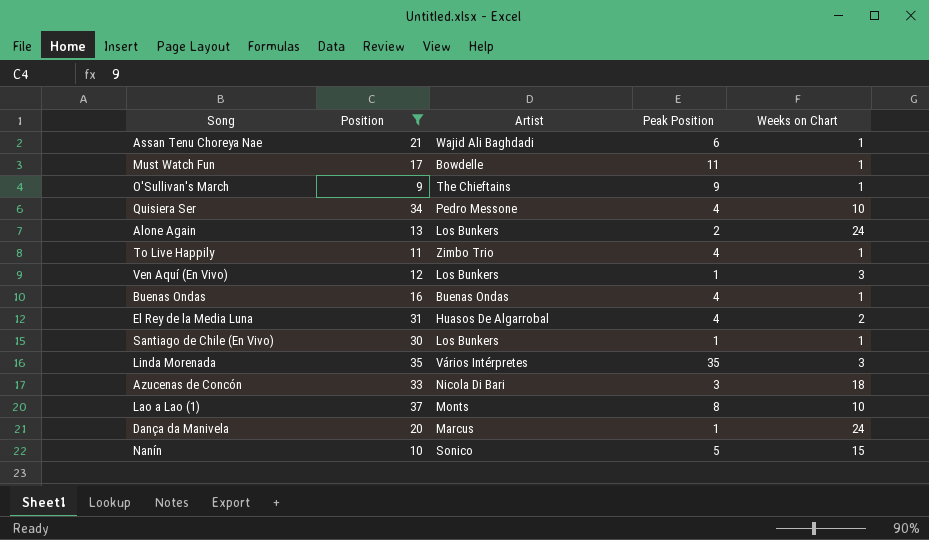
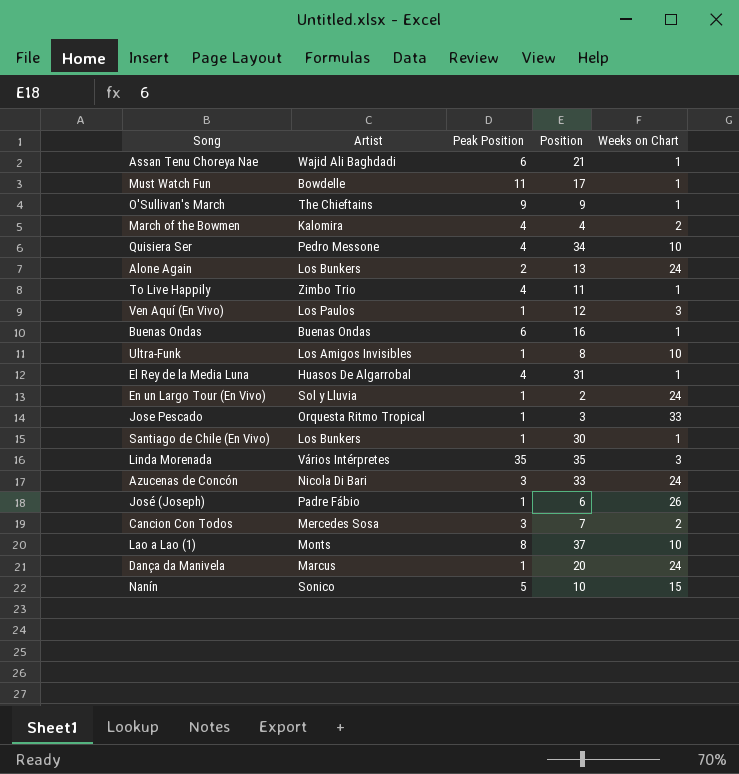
filter: Position >= 9 -> none
column Position | position: 2 -> 4
Ven Aquí (En Vivo) | Artist: Los Bunkers -> Los Paulos
Buenas Ondas | Peak Position: 4 -> 6
El Rey de la Media Luna | Weeks on Chart: 2 -> 1
Azucenas de Concón | Weeks on Chart: 18 -> 24

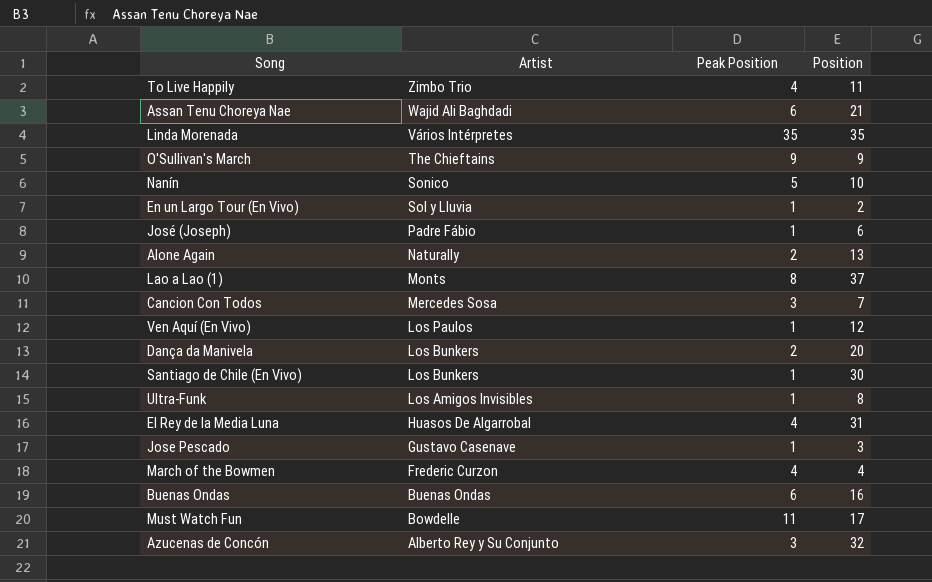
row order: none -> Artist descending
column Weeks on Chart | position: 5 -> none
row Quisiera Ser: Pedro Messone | 4 | 34 | 10 -> none
Alone Again | Artist: Los Bunkers -> Naturally
Dança da Manivela | Artist: Marcus -> Los Bunkers
Dança da Manivela | Peak Position: 1 -> 2
Jose Pescado | Artist: Orquesta Ritmo Tropical -> Gustavo Casenave
March of the Bowmen | Artist: Kalomira -> Frederic Curzon
Azucenas de Concón | Artist: Nicola Di Bari -> Alberto Rey y Su Conjunto
Azucenas de Concón | Position: 33 -> 32

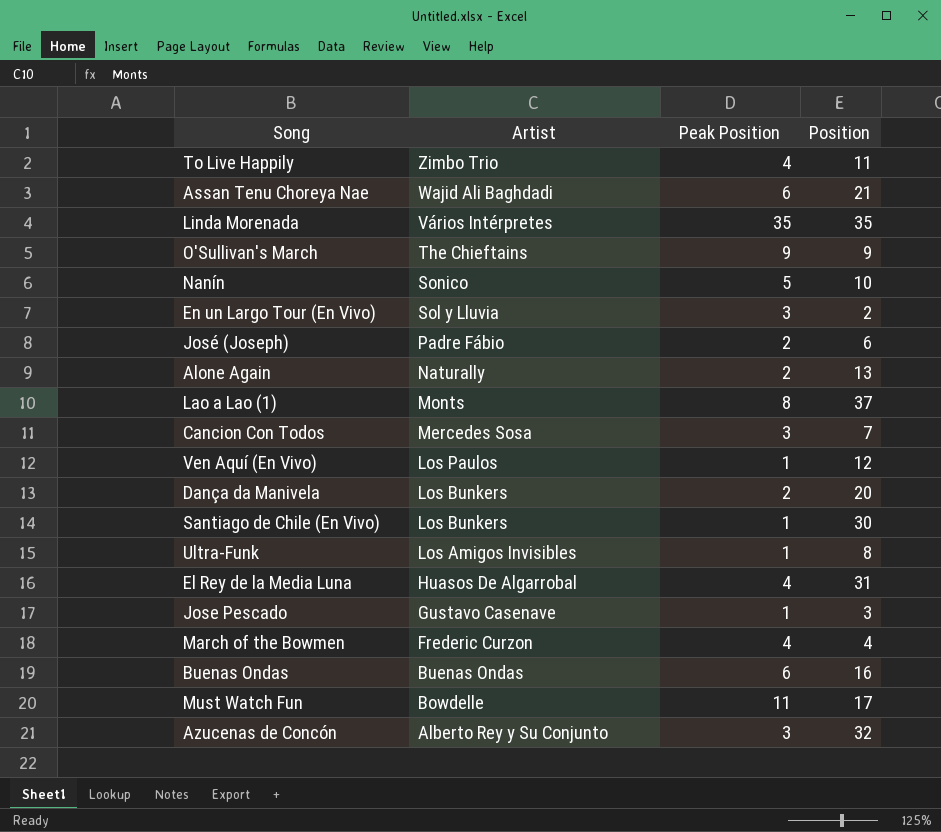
En un Largo Tour (En Vivo) | Peak Position: 1 -> 3
José (Joseph) | Peak Position: 1 -> 2

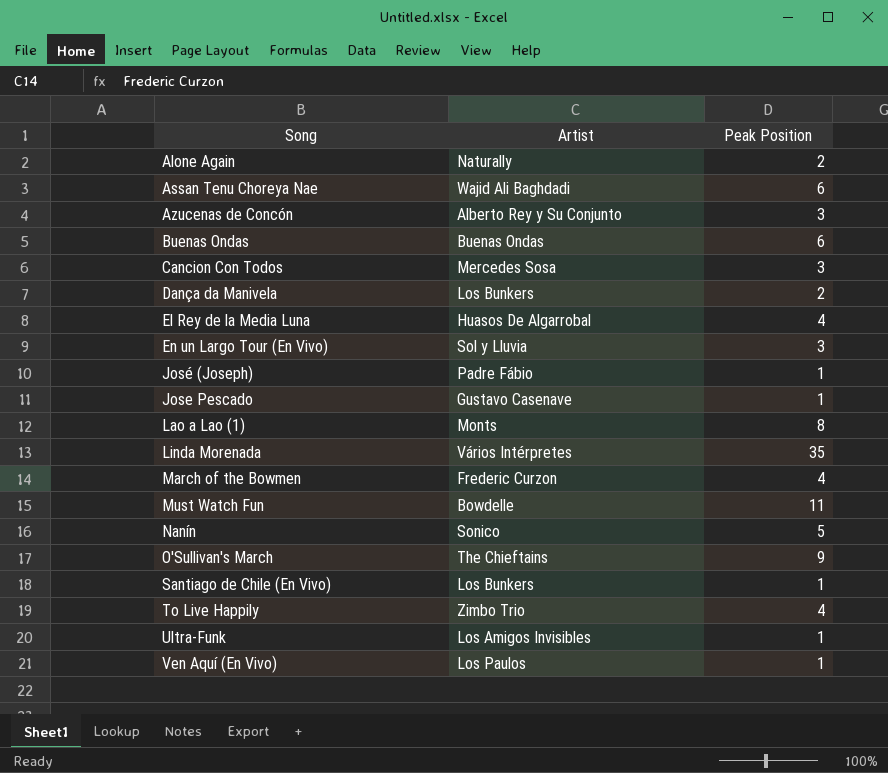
row order: Artist descending -> Song ascending
column Position | position: 4 -> none
José (Joseph) | Peak Position: 2 -> 1

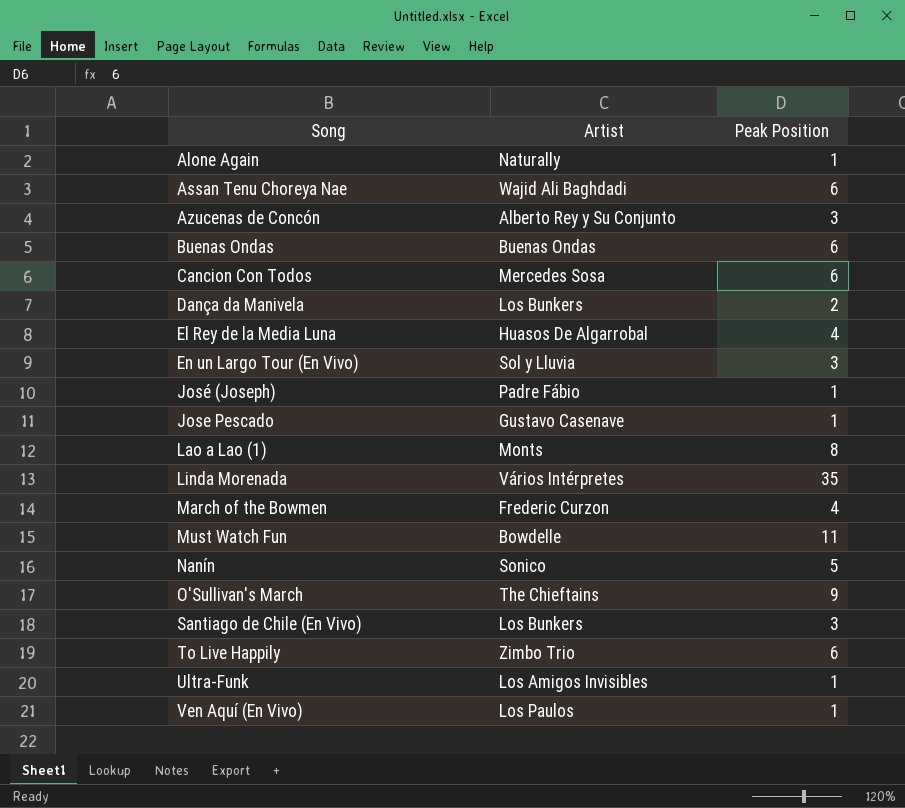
Alone Again | Peak Position: 2 -> 1
Cancion Con Todos | Peak Position: 3 -> 6
Santiago de Chile (En Vivo) | Peak Position: 1 -> 3
To Live Happily | Peak Position: 4 -> 6

